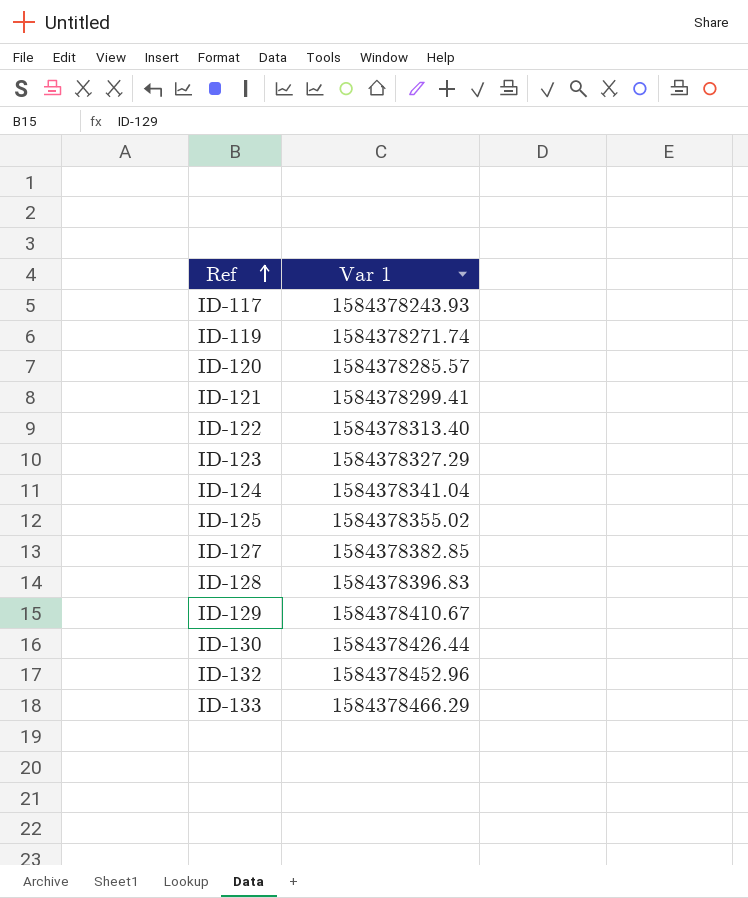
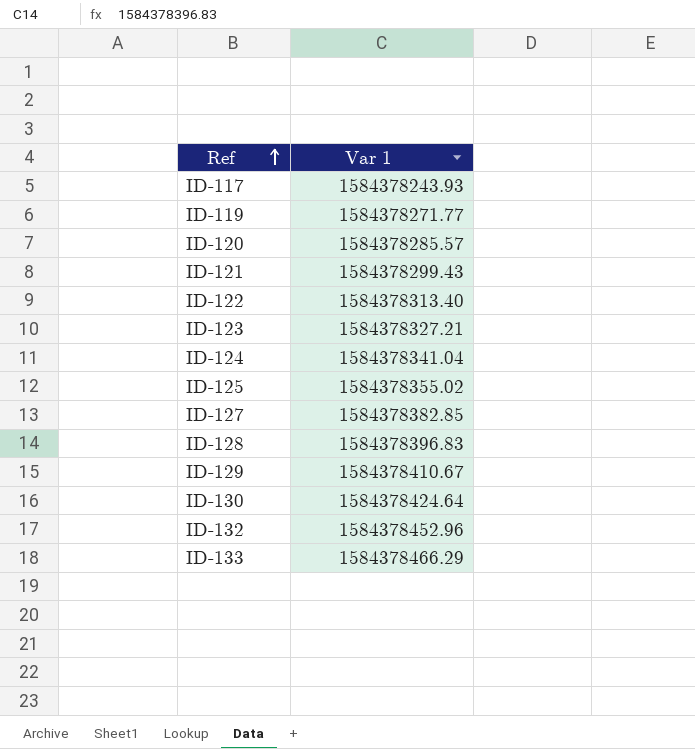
ID-119 | Var 1: 1584378271.74 -> 1584378271.77
ID-121 | Var 1: 1584378299.41 -> 1584378299.43
ID-123 | Var 1: 1584378327.29 -> 1584378327.21
ID-130 | Var 1: 1584378426.44 -> 1584378424.64

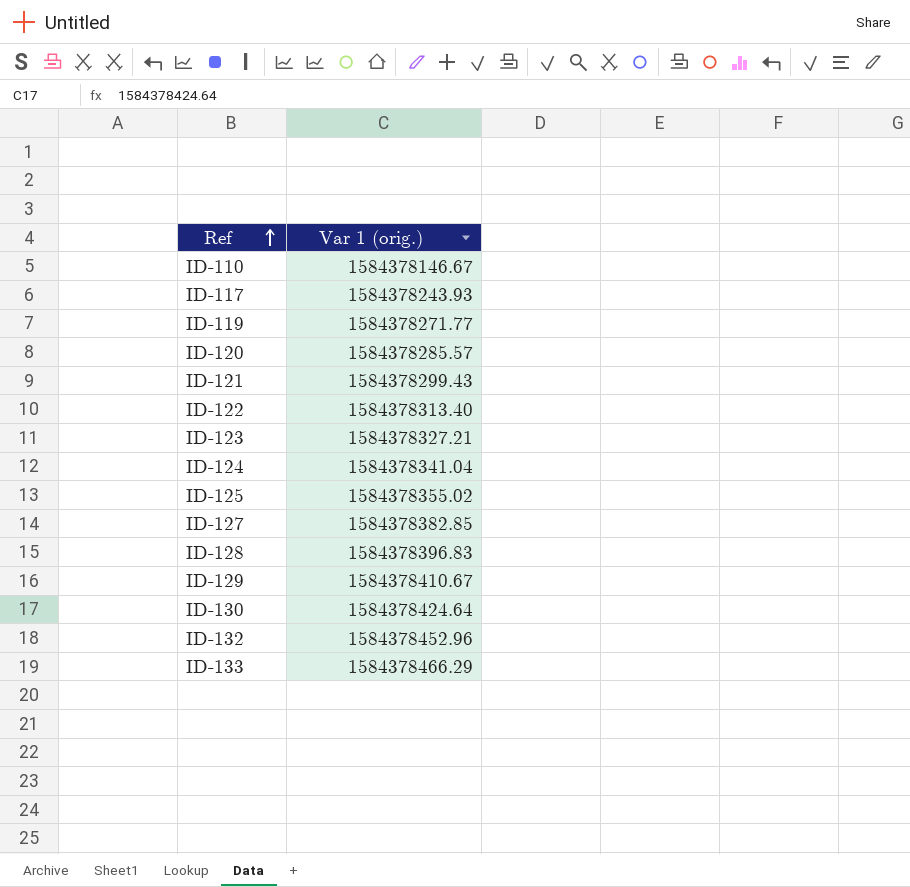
column name: Var 1 -> Var 1 (orig.)
row ID-110: none -> 1584378146.67

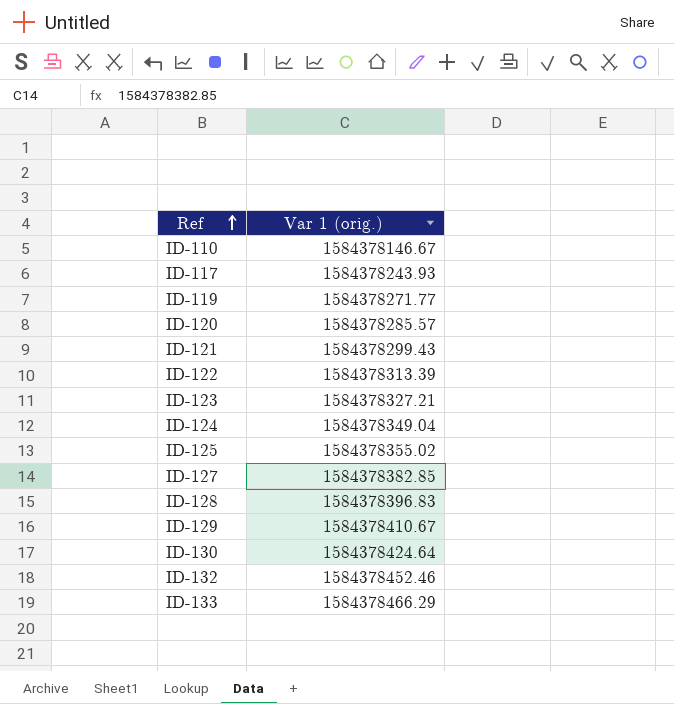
ID-122 | Var 1 (orig.): 1584378313.40 -> 1584378313.39
ID-124 | Var 1 (orig.): 1584378341.04 -> 1584378349.04
ID-132 | Var 1 (orig.): 1584378452.96 -> 1584378452.46

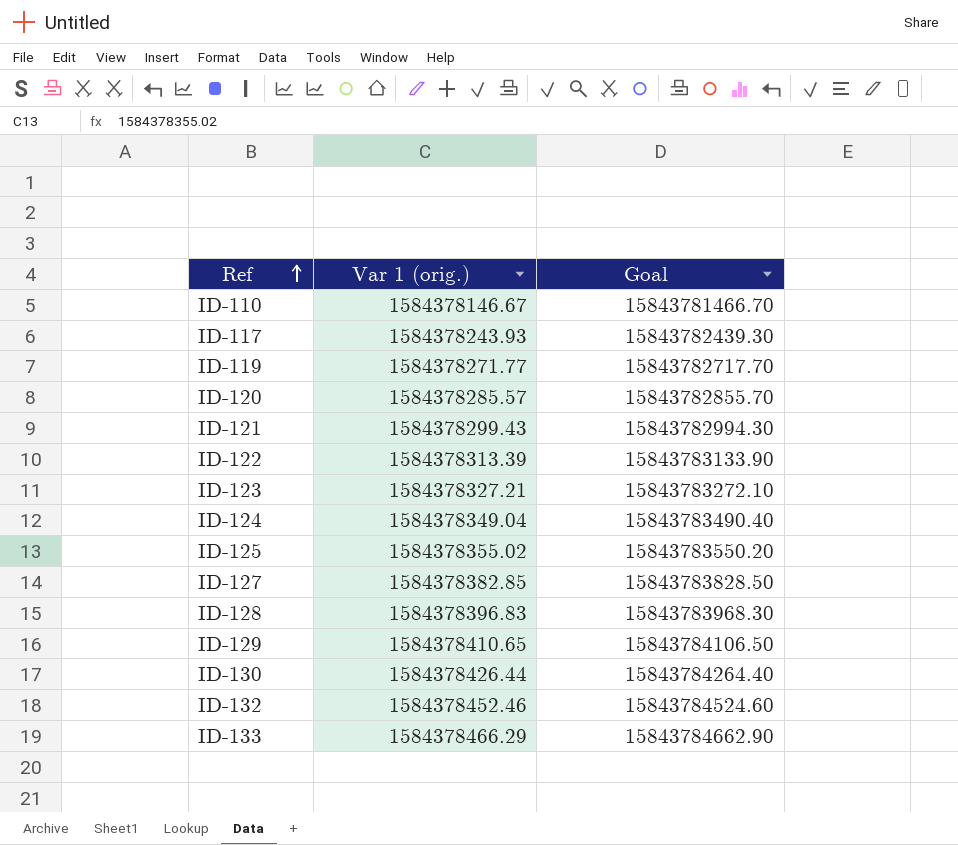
column Goal | formula: none -> [Var 1 (orig.)] * 10
ID-129 | Var 1 (orig.): 1584378410.67 -> 1584378410.65
ID-130 | Var 1 (orig.): 1584378424.64 -> 1584378426.44

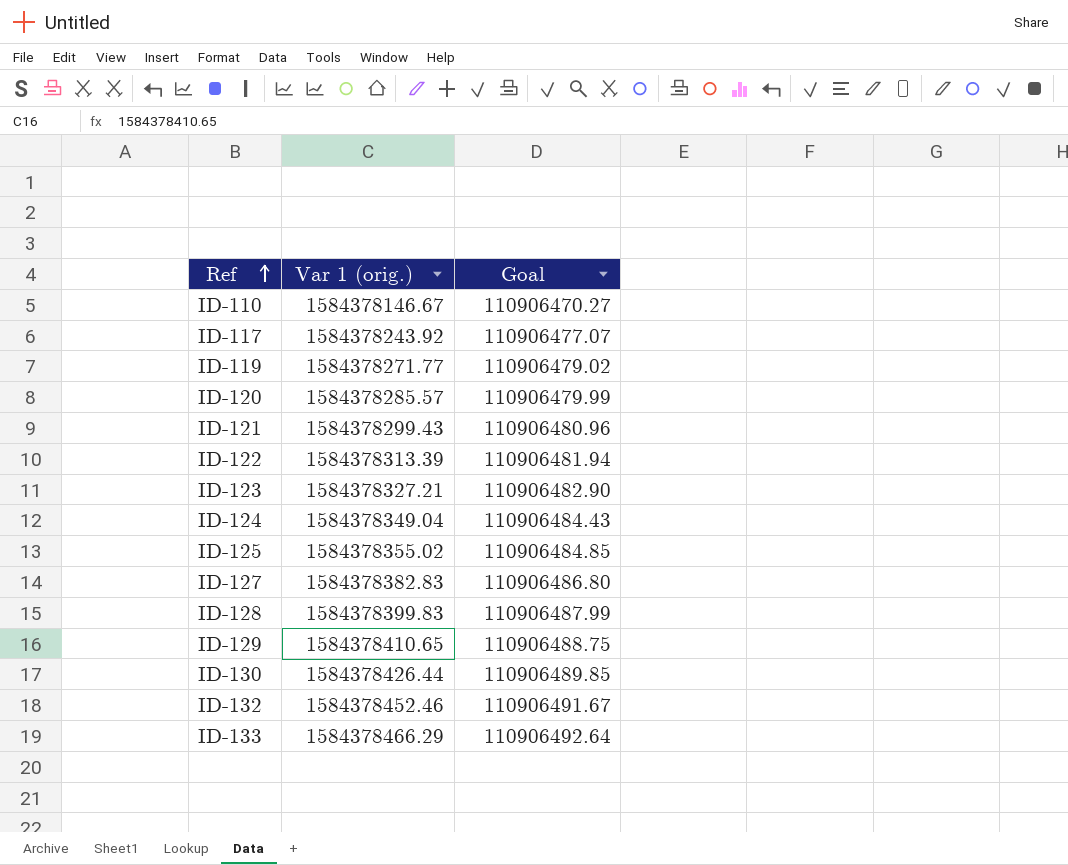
column Goal | formula: [Var 1 (orig.)] * 10 -> [Var 1 (orig.)] * 0.07
ID-117 | Var 1 (orig.): 1584378243.93 -> 1584378243.92
ID-127 | Var 1 (orig.): 1584378382.85 -> 1584378382.83
ID-128 | Var 1 (orig.): 1584378396.83 -> 1584378399.83

